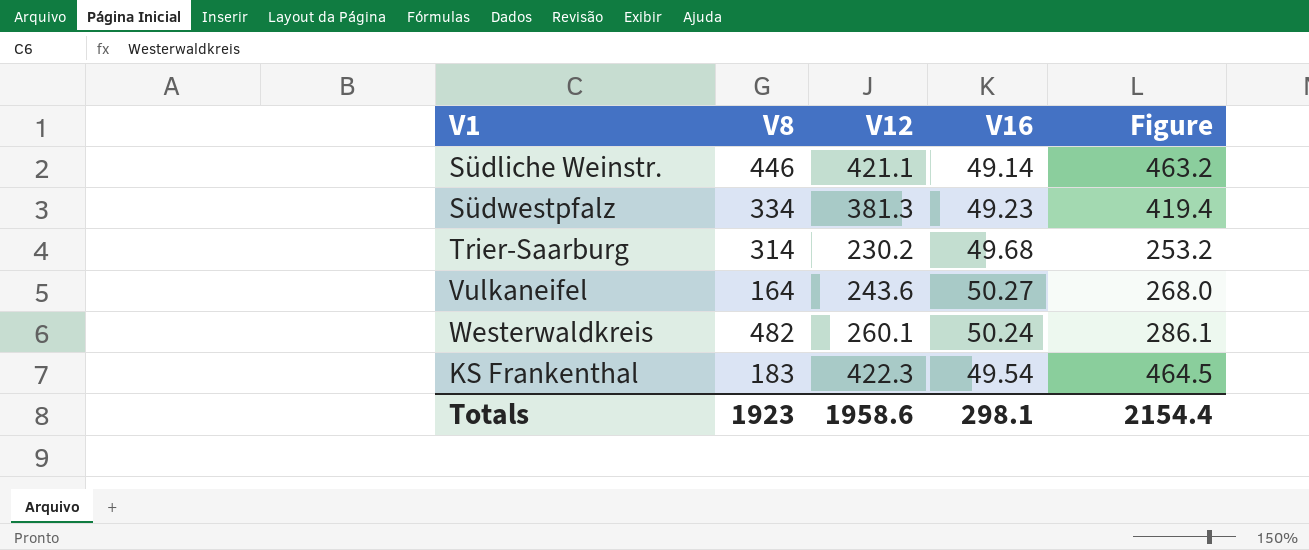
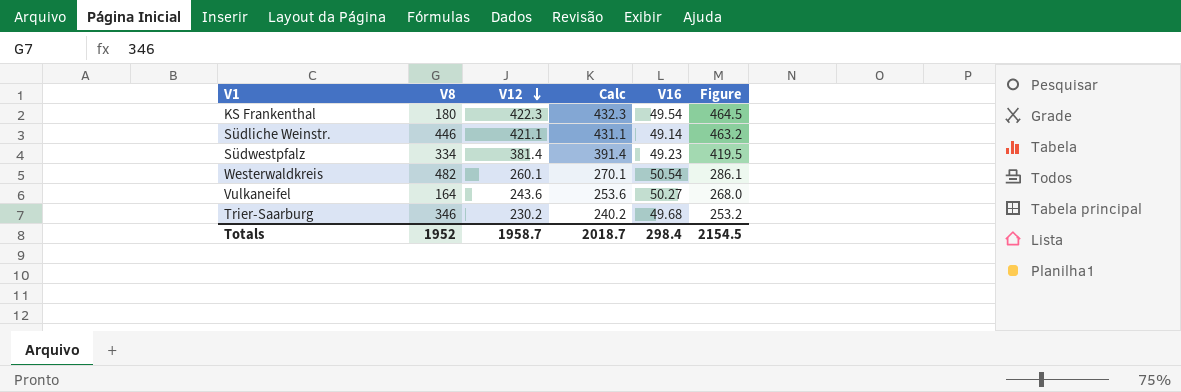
row order: none -> V12 descending
column Calc | formula: none -> [V12] + 10
KS Frankenthal | V8: 183 -> 180
Südwestpfalz | V12: 381.3 -> 381.4
Südwestpfalz | Figure: 419.4 -> 419.5
Westerwaldkreis | V16: 50.24 -> 50.54
Trier-Saarburg | V8: 314 -> 346
Totals | V8: 1923 -> 1952
Totals | V12: 1958.6 -> 1958.7
Totals | V16: 298.1 -> 298.4
Totals | Figure: 2154.4 -> 2154.5

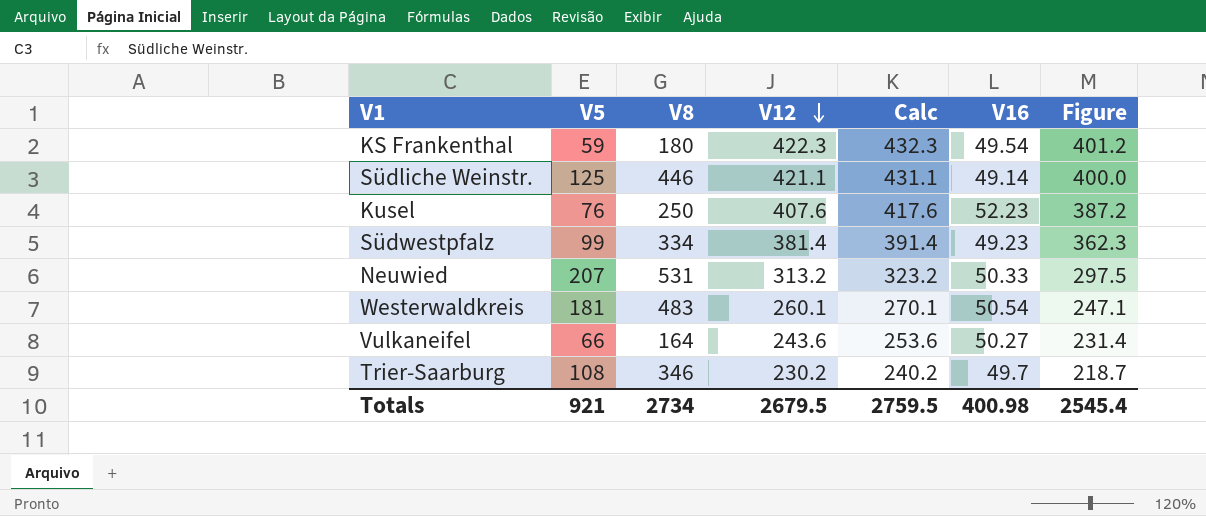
column V5 | position: none -> 2
column Figure | formula: [V12] * 1.1 -> [V12] * 0.95
row Kusel: none -> 76 | 250 | 407.6 | 417.6 | 52.23 | 387.2
row Neuwied: none -> 207 | 531 | 313.2 | 323.2 | 50.33 | 297.5
Westerwaldkreis | V8: 482 -> 483
Trier-Saarburg | V16: 49.68 -> 49.7
Totals | V8: 1952 -> 2734
Totals | V12: 1958.7 -> 2679.5
Totals | Calc: 2018.7 -> 2759.5
Totals | V16: 298.4 -> 400.98
Totals | Figure: 2154.5 -> 2545.4

